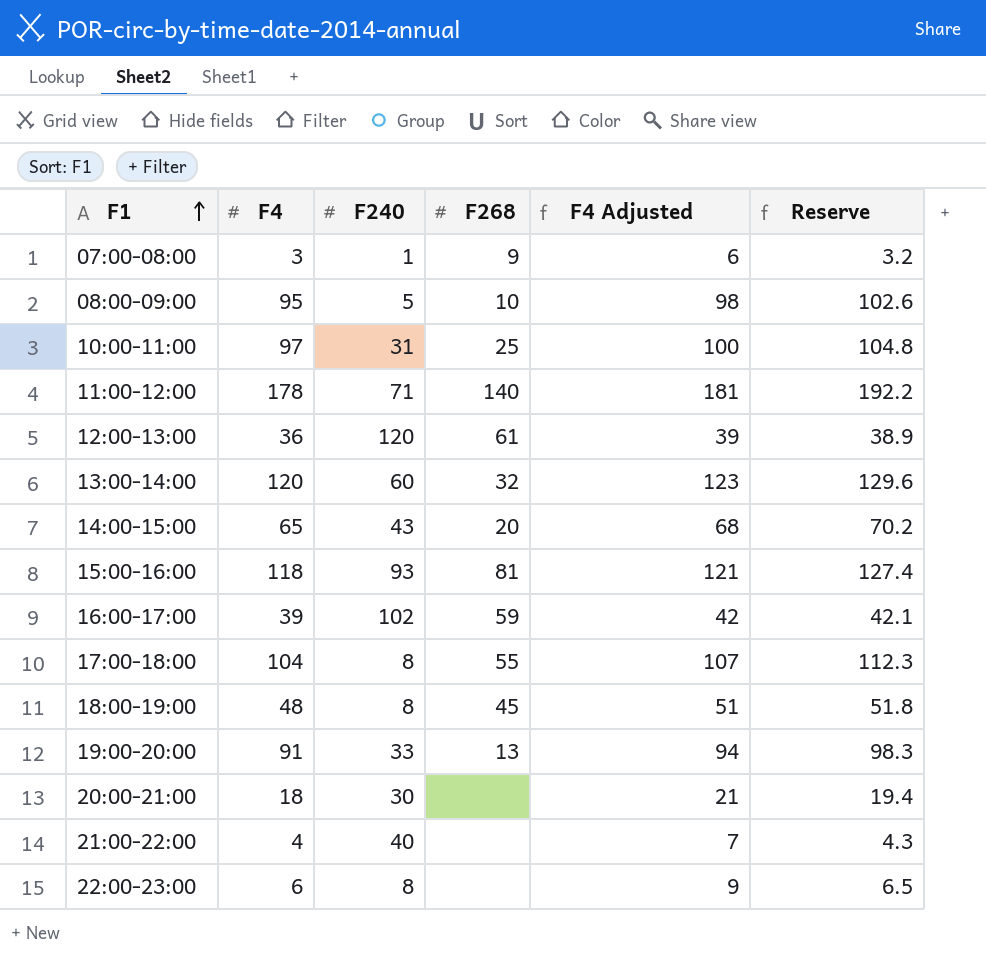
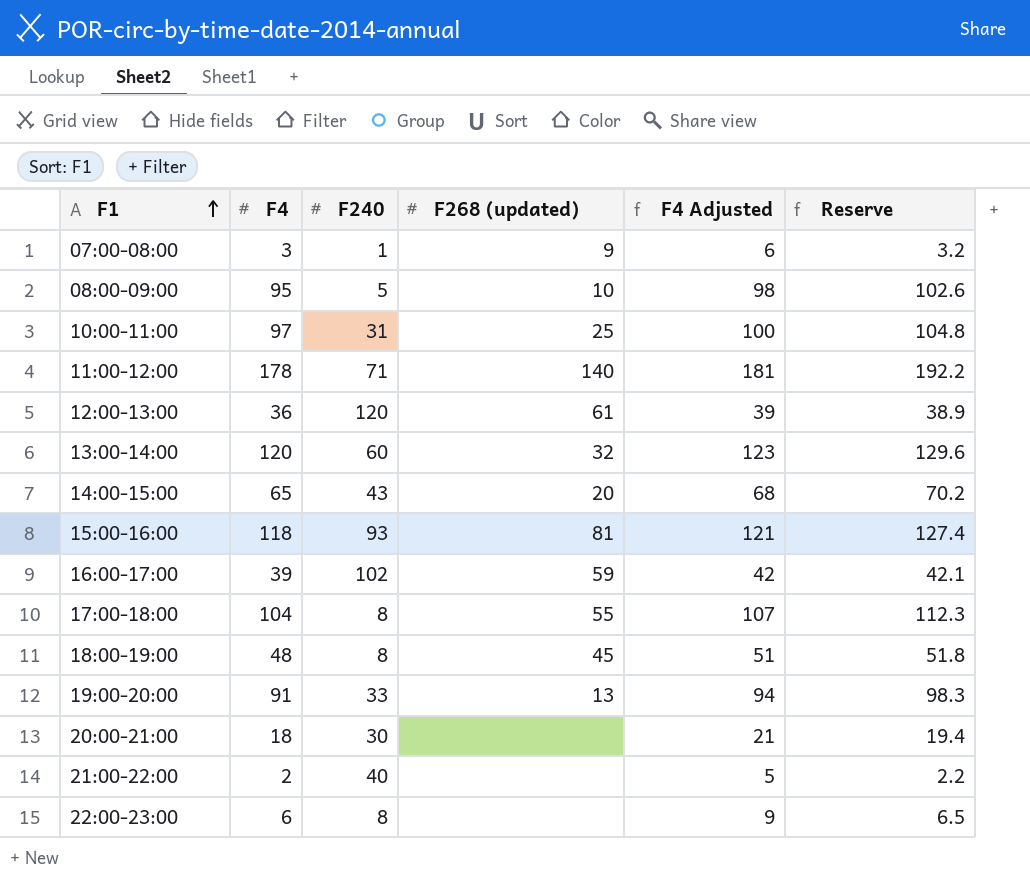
column name: F268 -> F268 (updated)
21:00-22:00 | F4: 4 -> 2
21:00-22:00 | F4 Adjusted: 7 -> 5
21:00-22:00 | Reserve: 4.3 -> 2.2

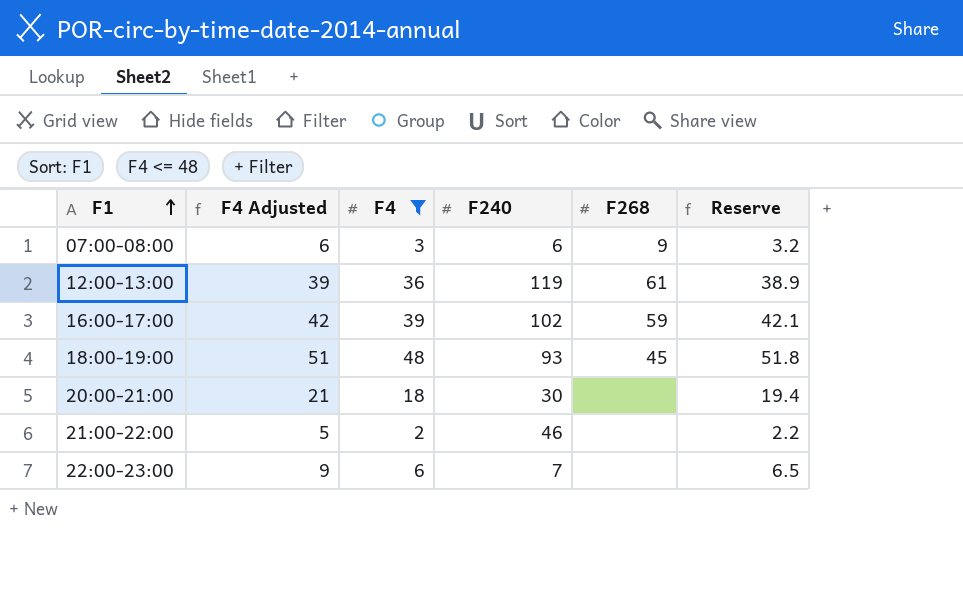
filter: none -> F4 <= 48
column F4 Adjusted | position: 5 -> 2
column name: F268 (updated) -> F268
07:00-08:00 | F240: 1 -> 6
12:00-13:00 | F240: 120 -> 119
18:00-19:00 | F240: 8 -> 93
21:00-22:00 | F240: 40 -> 46
22:00-23:00 | F240: 8 -> 7

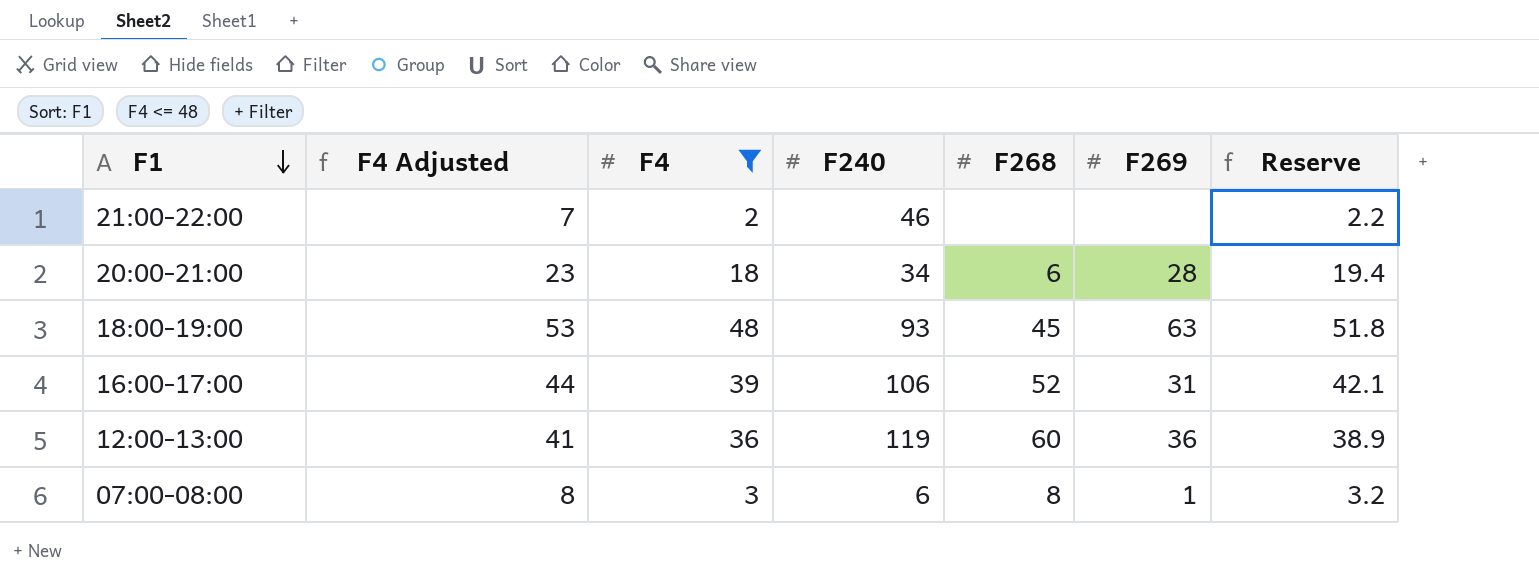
row order: F1 ascending -> F1 descending
column F4 Adjusted | formula: [F4] + 3 -> [F4] + 5
column F269 | position: none -> 6
row 22:00-23:00: 9 | 6 | 7 | none | 6.5 -> none
20:00-21:00 | F240: 30 -> 34
20:00-21:00 | F268: none -> 6
16:00-17:00 | F240: 102 -> 106
16:00-17:00 | F268: 59 -> 52
12:00-13:00 | F268: 61 -> 60
07:00-08:00 | F268: 9 -> 8

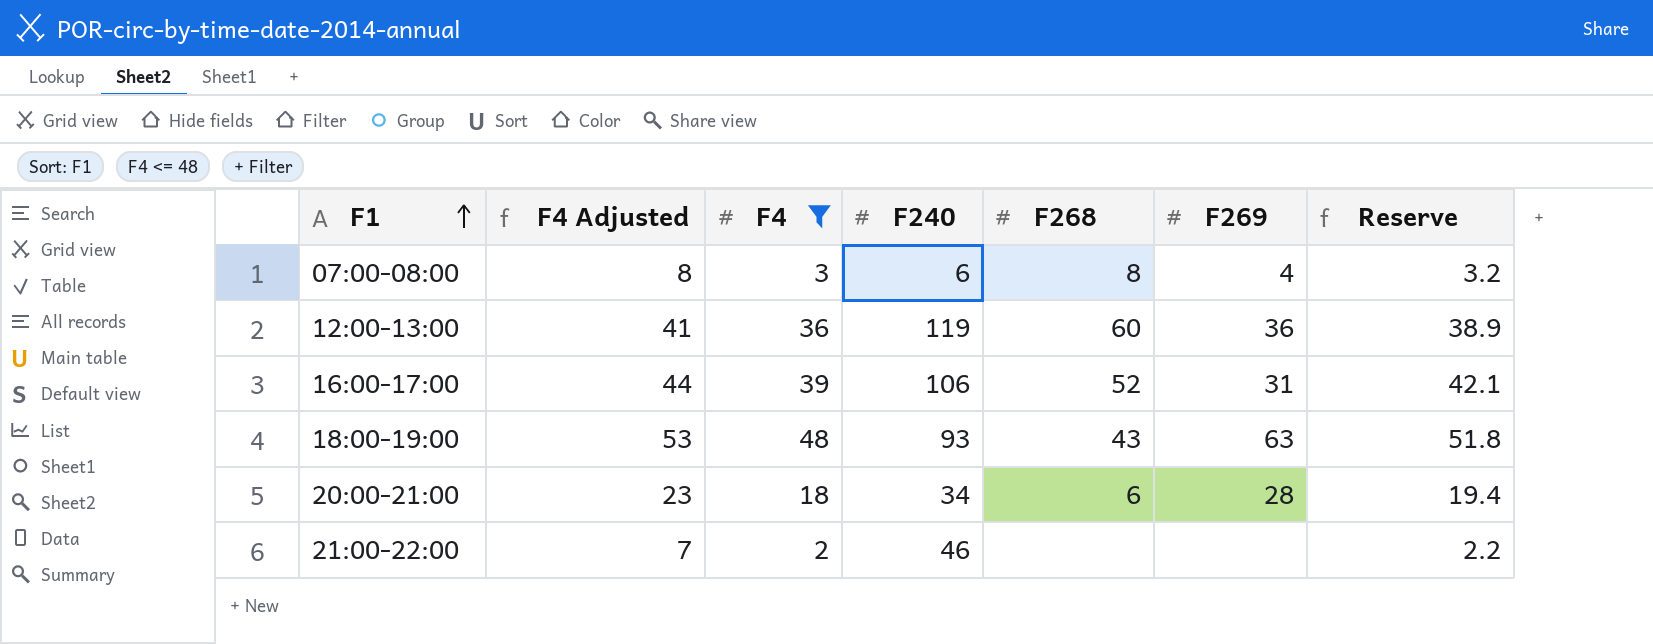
row order: F1 descending -> F1 ascending
07:00-08:00 | F269: 1 -> 4
18:00-19:00 | F268: 45 -> 43

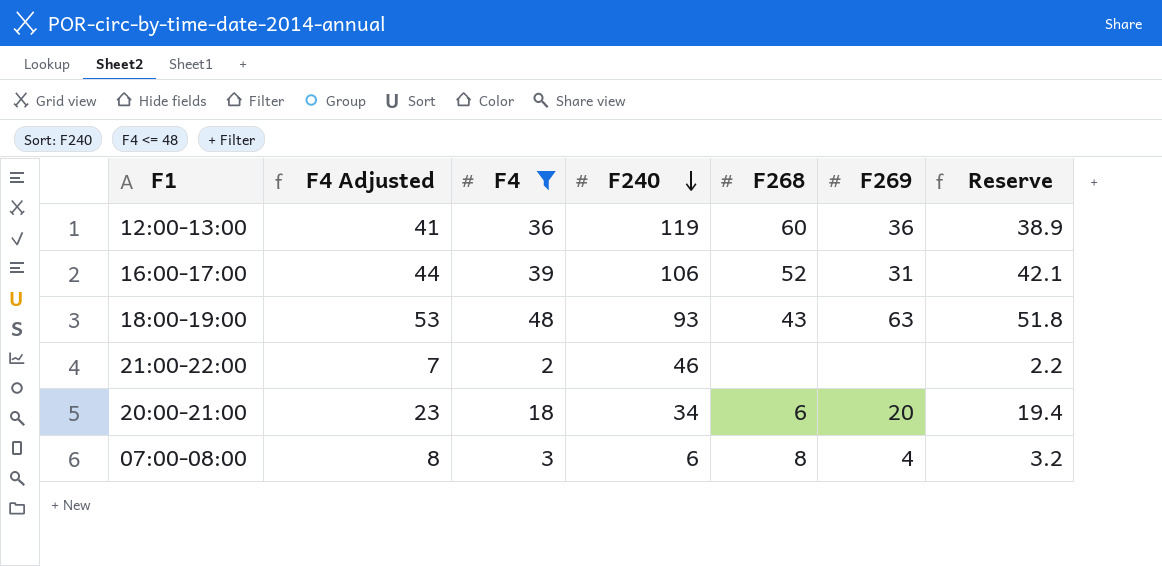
row order: F1 ascending -> F240 descending
20:00-21:00 | F269: 28 -> 20

